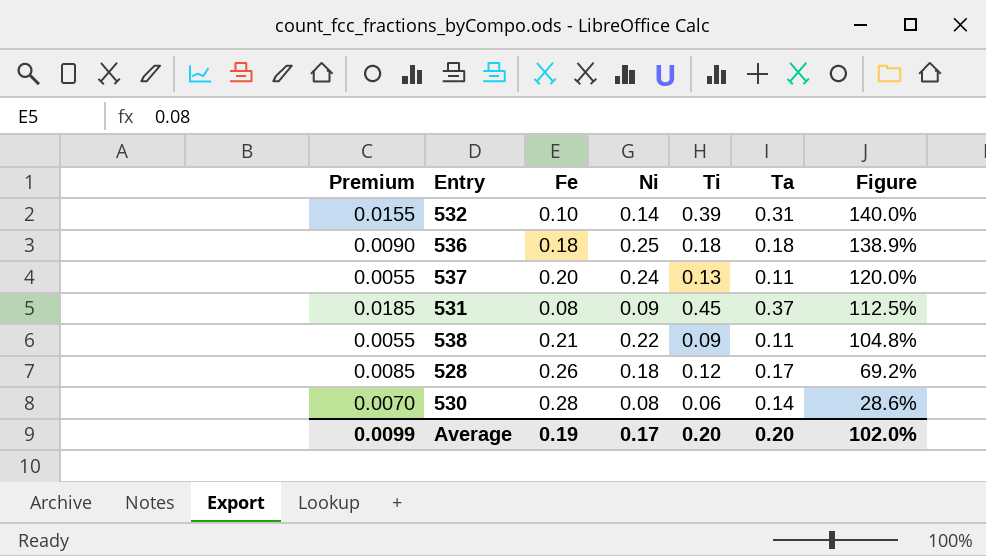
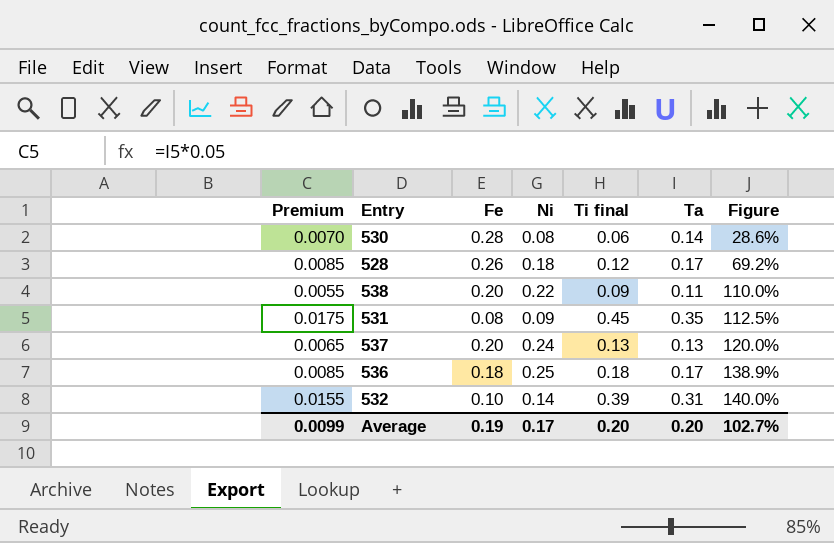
row order: Figure descending -> Figure ascending
column name: Ti -> Ti final
538 | Fe: 0.21 -> 0.20
538 | Figure: 104.8% -> 110.0%
531 | Premium: 0.0185 -> 0.0175
531 | Ta: 0.37 -> 0.35
537 | Premium: 0.0055 -> 0.0065
537 | Ta: 0.11 -> 0.13
536 | Premium: 0.0090 -> 0.0085
536 | Ta: 0.18 -> 0.17
Average | Figure: 102.0% -> 102.7%

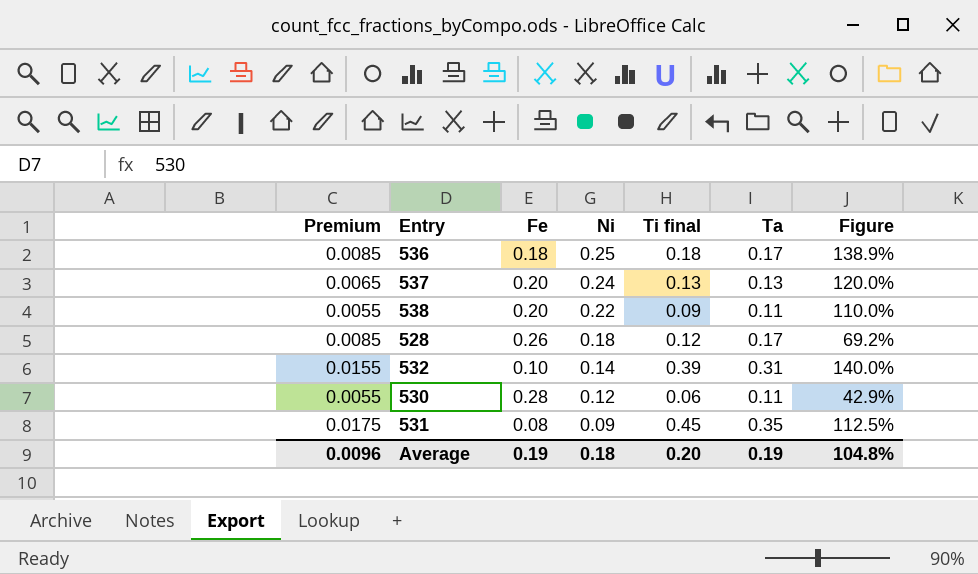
row order: Figure ascending -> Ni descending
530 | Premium: 0.0070 -> 0.0055
530 | Ni: 0.08 -> 0.12
530 | Ta: 0.14 -> 0.11
530 | Figure: 28.6% -> 42.9%
Average | Premium: 0.0099 -> 0.0096
Average | Ni: 0.17 -> 0.18
Average | Ta: 0.20 -> 0.19
Average | Figure: 102.7% -> 104.8%

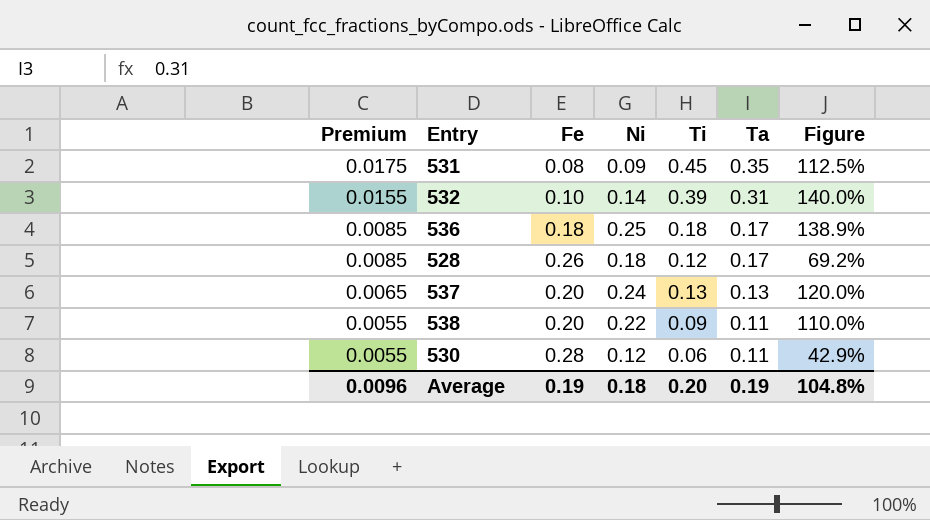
row order: Ni descending -> Premium descending
column name: Ti final -> Ti

